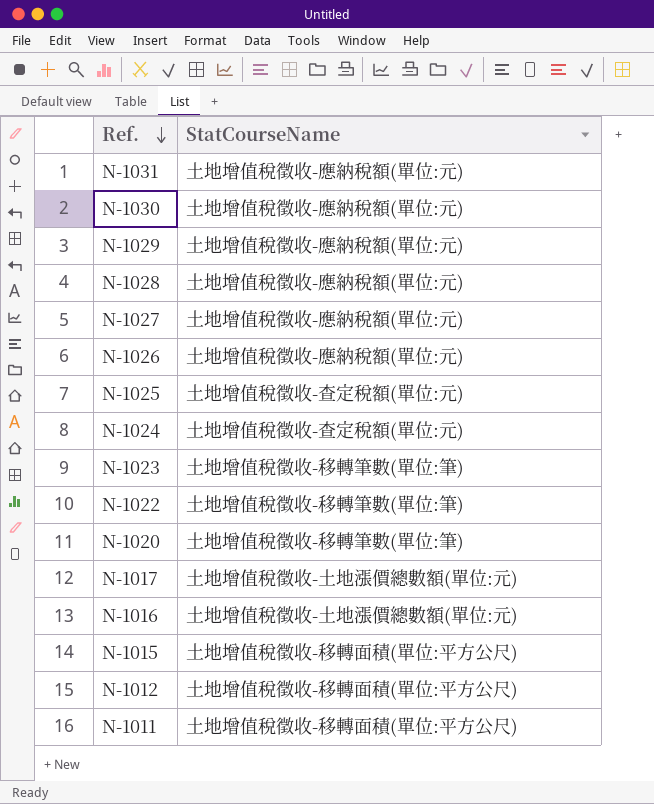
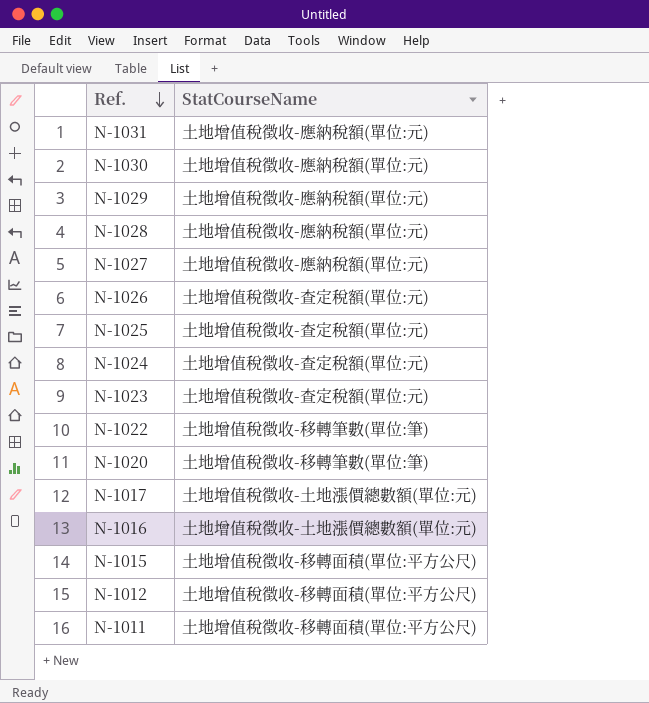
N-1026 | StatCourseName: 土地增值稅徵收-應納稅額(單位:元) -> 土地增值稅徵收-查定稅額(單位:元)
N-1023 | StatCourseName: 土地增值稅徵收-移轉筆數(單位:筆) -> 土地增值稅徵收-查定稅額(單位:元)

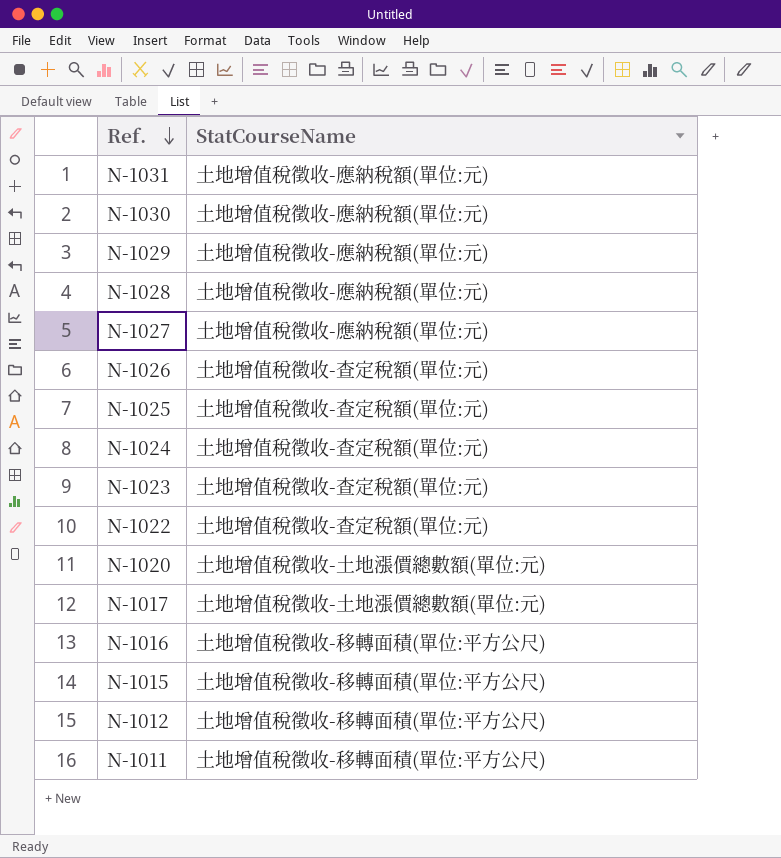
N-1022 | StatCourseName: 土地增值稅徵收-移轉筆數(單位:筆) -> 土地增值稅徵收-查定稅額(單位:元)
N-1020 | StatCourseName: 土地增值稅徵收-移轉筆數(單位:筆) -> 土地增值稅徵收-土地漲價總數額(單位:元)
N-1016 | StatCourseName: 土地增值稅徵收-土地漲價總數額(單位:元) -> 土地增值稅徵收-移轉面積(單位:平方公尺)

